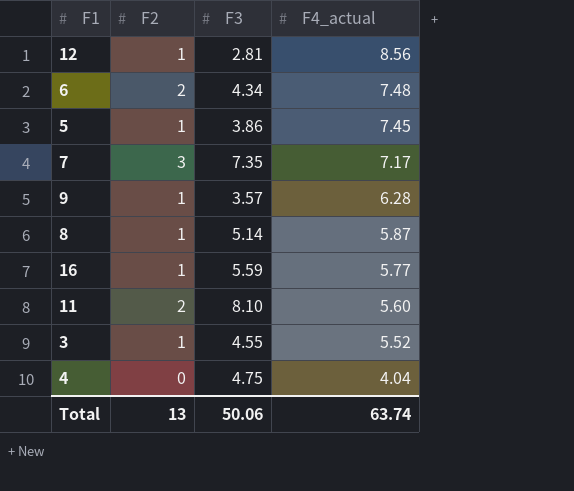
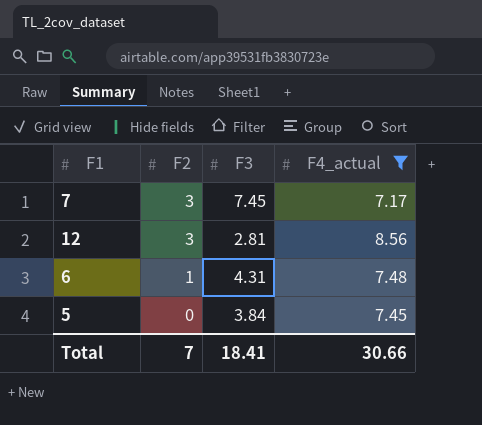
filter: none -> F4_actual >= 7.17
row order: F4_actual descending -> F2 descending
7 | F3: 7.35 -> 7.45
12 | F2: 1 -> 3
6 | F2: 2 -> 1
6 | F3: 4.34 -> 4.31
5 | F2: 1 -> 0
5 | F3: 3.86 -> 3.84
Total | F2: 13 -> 7
Total | F3: 50.06 -> 18.41
Total | F4_actual: 63.74 -> 30.66

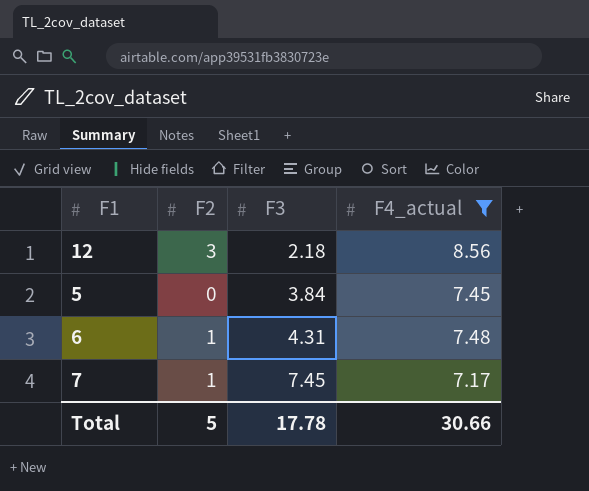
row order: F2 descending -> F3 ascending
12 | F3: 2.81 -> 2.18
7 | F2: 3 -> 1
Total | F2: 7 -> 5
Total | F3: 18.41 -> 17.78

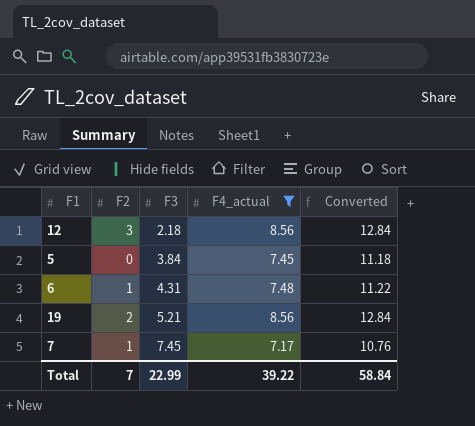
column Converted | formula: none -> [F4_actual] * 1.5
row 19: none -> 2 | 5.21 | 8.56 | 12.84
Total | F2: 5 -> 7
Total | F3: 17.78 -> 22.99
Total | F4_actual: 30.66 -> 39.22

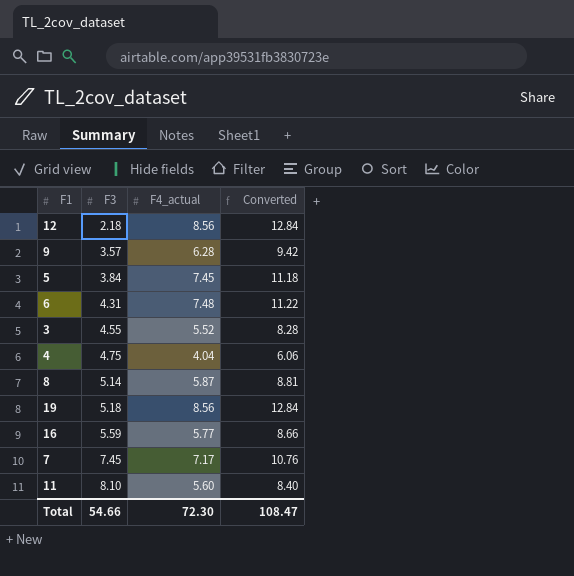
filter: F4_actual >= 7.17 -> none
column F2 | position: 2 -> none
19 | F3: 5.21 -> 5.18
Total | F3: 22.99 -> 54.66
Total | F4_actual: 39.22 -> 72.30
Total | Converted: 58.84 -> 108.47

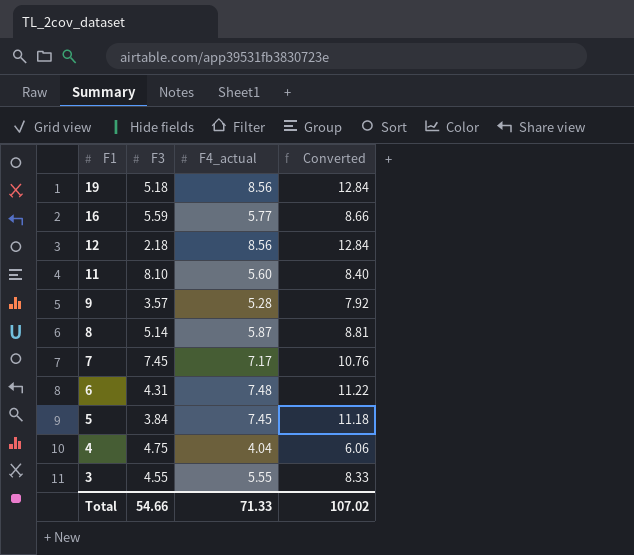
row order: F3 ascending -> F1 descending
9 | F4_actual: 6.28 -> 5.28
9 | Converted: 9.42 -> 7.92
3 | F4_actual: 5.52 -> 5.55
3 | Converted: 8.28 -> 8.33
Total | F4_actual: 72.30 -> 71.33
Total | Converted: 108.47 -> 107.02

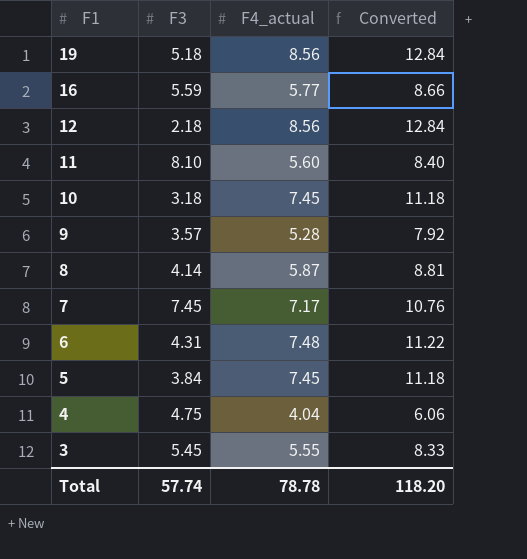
row 10: none -> 3.18 | 7.45 | 11.18
8 | F3: 5.14 -> 4.14
3 | F3: 4.55 -> 5.45
Total | F3: 54.66 -> 57.74
Total | F4_actual: 71.33 -> 78.78
Total | Converted: 107.02 -> 118.20

